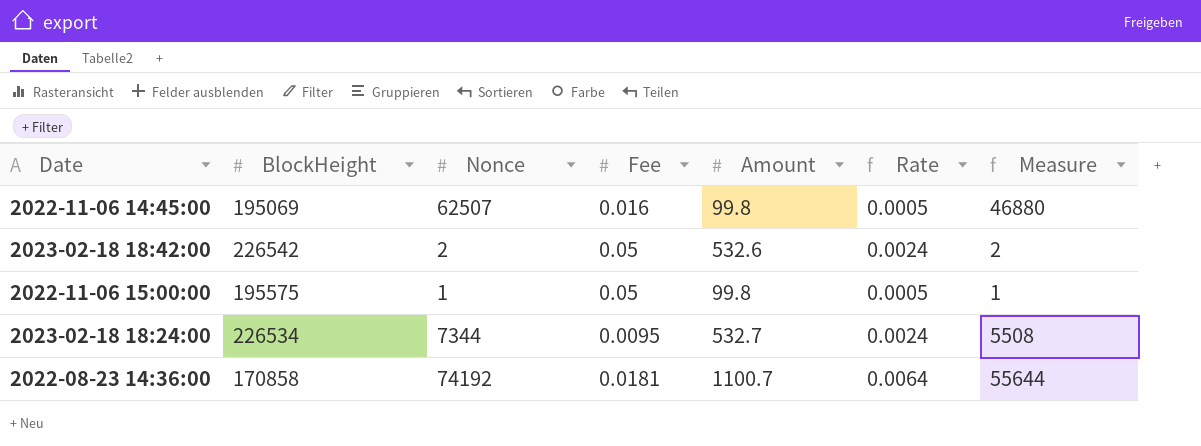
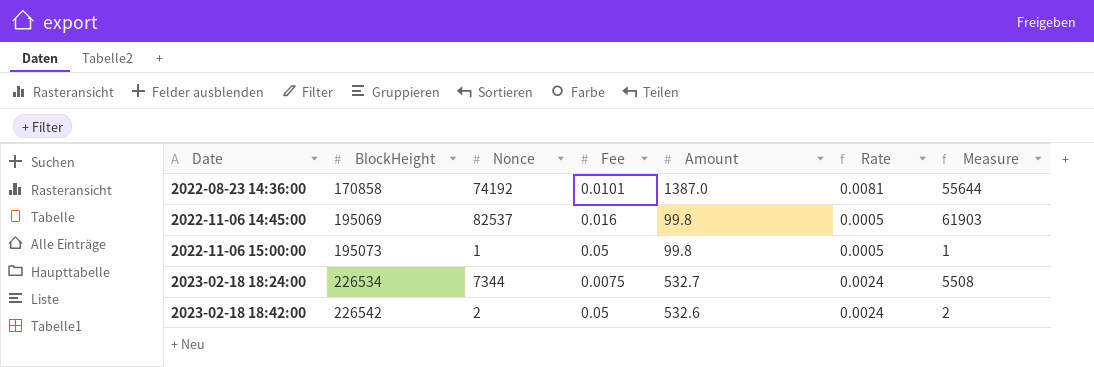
row order: none -> Date ascending
2022-08-23 14:36:00 | Fee: 0.0181 -> 0.0101
2022-08-23 14:36:00 | Amount: 1100.7 -> 1387.0
2022-08-23 14:36:00 | Rate: 0.0064 -> 0.0081
2022-11-06 14:45:00 | Nonce: 62507 -> 82537
2022-11-06 14:45:00 | Measure: 46880 -> 61903
2022-11-06 15:00:00 | BlockHeight: 195575 -> 195073
2023-02-18 18:24:00 | Fee: 0.0095 -> 0.0075

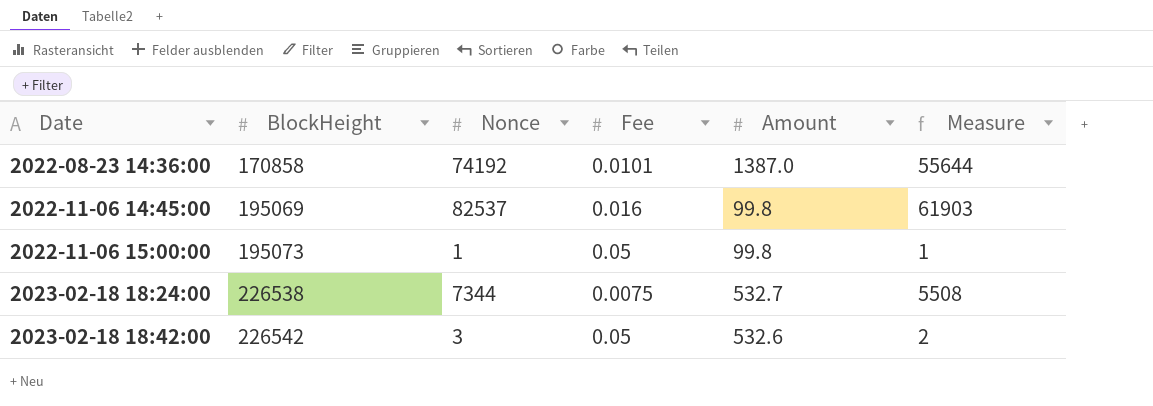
column Rate | formula: [Amount] / [BlockHeight] -> none
2023-02-18 18:24:00 | BlockHeight: 226534 -> 226538
2023-02-18 18:42:00 | Nonce: 2 -> 3

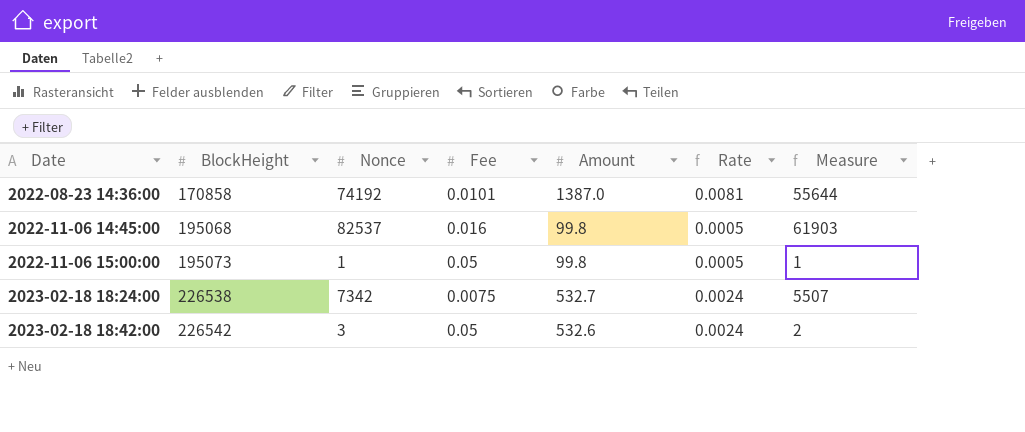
column Rate | formula: none -> [Amount] / [BlockHeight]
2022-11-06 14:45:00 | BlockHeight: 195069 -> 195068
2023-02-18 18:24:00 | Nonce: 7344 -> 7342
2023-02-18 18:24:00 | Measure: 5508 -> 5507

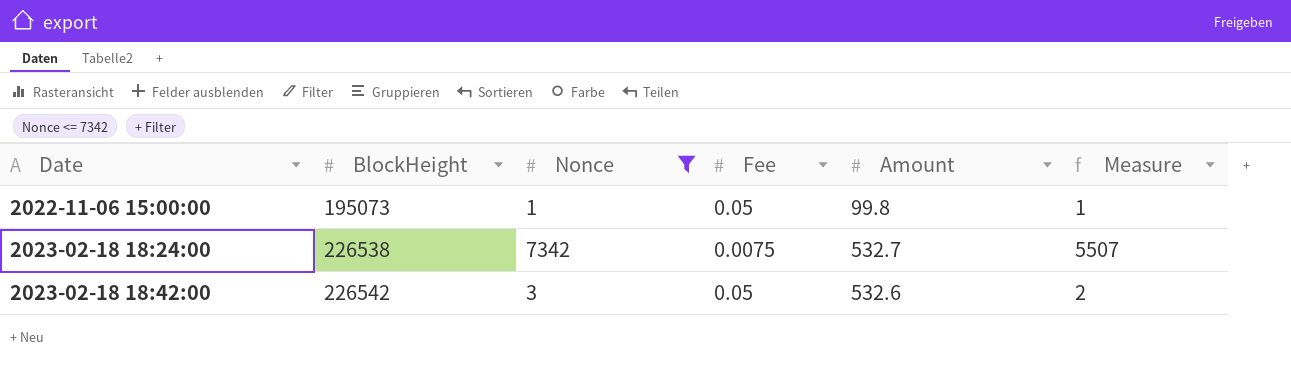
filter: none -> Nonce <= 7342
column Rate | formula: [Amount] / [BlockHeight] -> none

